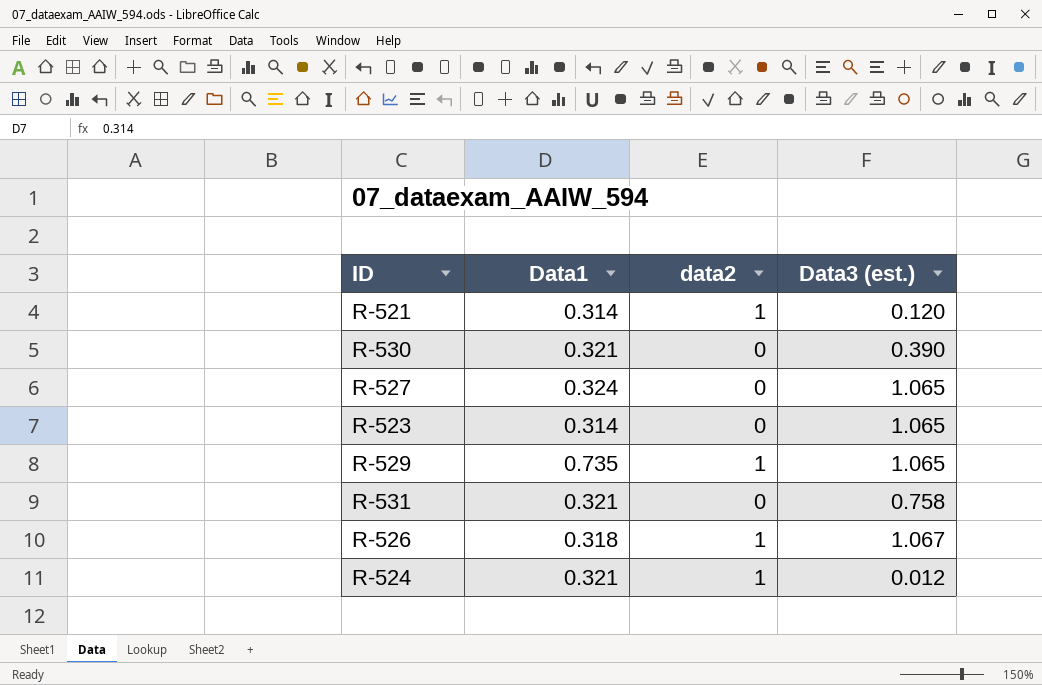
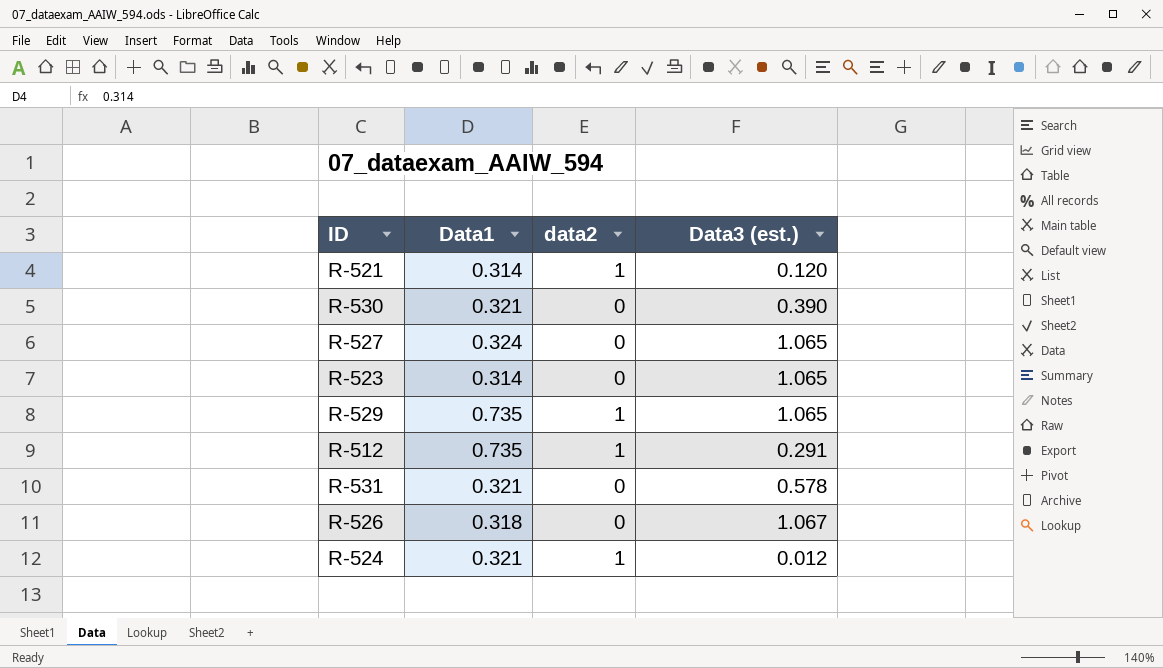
row R-512: none -> 0.735 | 1 | 0.291
R-531 | Data3 (est.): 0.758 -> 0.578
R-526 | data2: 1 -> 0

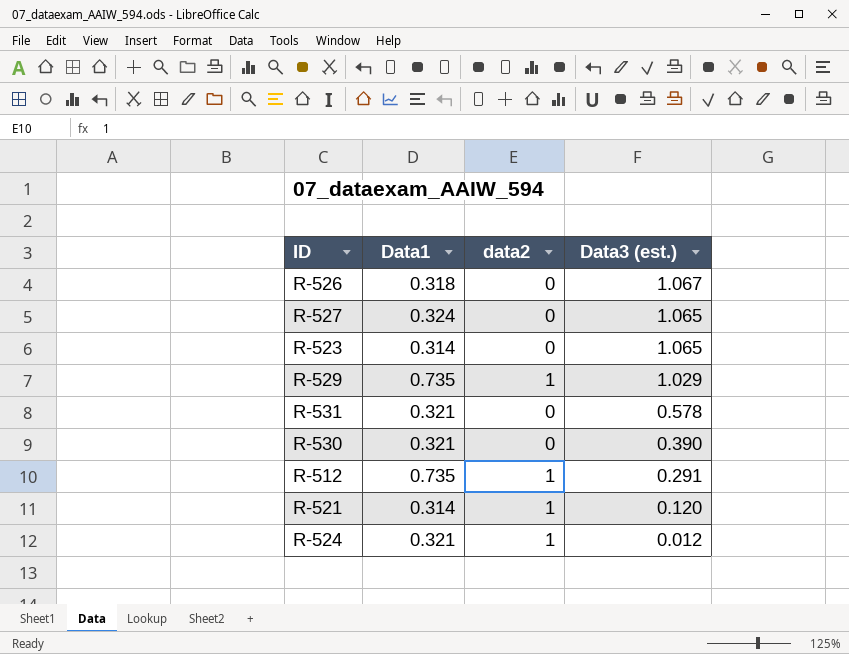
row order: none -> Data3 (est.) descending
R-529 | Data3 (est.): 1.065 -> 1.029

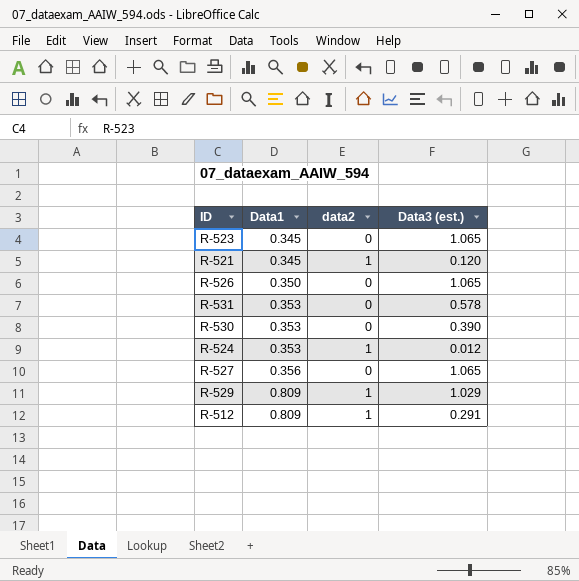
row order: Data3 (est.) descending -> Data1 ascending
R-523 | Data1: 0.314 -> 0.345
R-521 | Data1: 0.314 -> 0.345
R-526 | Data1: 0.318 -> 0.350
R-526 | Data3 (est.): 1.067 -> 1.065
R-531 | Data1: 0.321 -> 0.353
R-530 | Data1: 0.321 -> 0.353
R-524 | Data1: 0.321 -> 0.353
R-527 | Data1: 0.324 -> 0.356
R-529 | Data1: 0.735 -> 0.809
R-512 | Data1: 0.735 -> 0.809

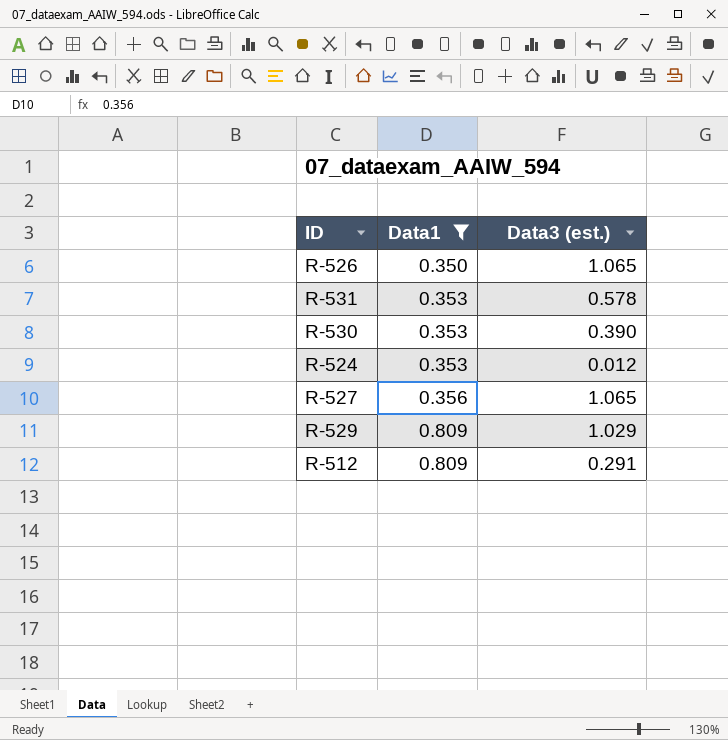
filter: none -> Data1 != 0.345
column data2 | position: 3 -> none

